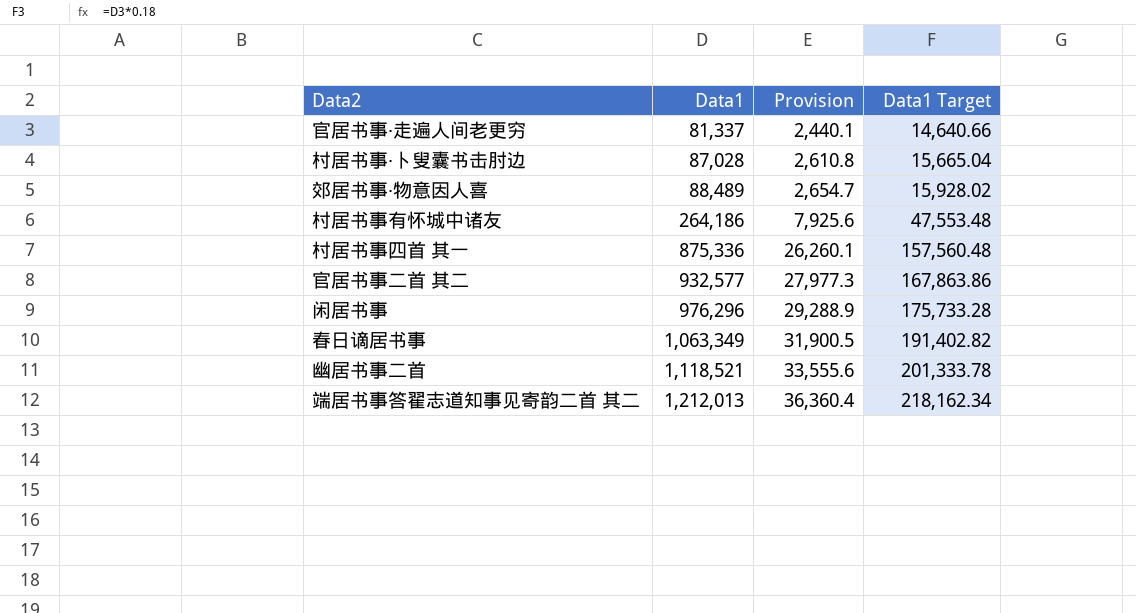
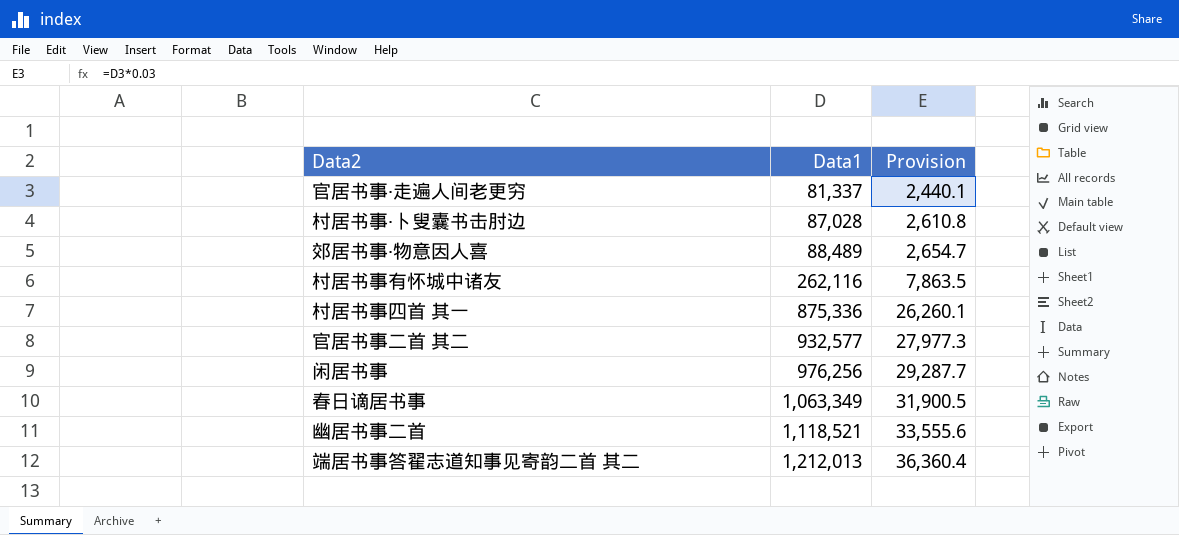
column Data1 Target | formula: [Data1] * 0.18 -> none
村居书事有怀城中诸友 | Data1: 264,186 -> 262,116
村居书事有怀城中诸友 | Provision: 7,925.6 -> 7,863.5
闲居书事 | Data1: 976,296 -> 976,256
闲居书事 | Provision: 29,288.9 -> 29,287.7

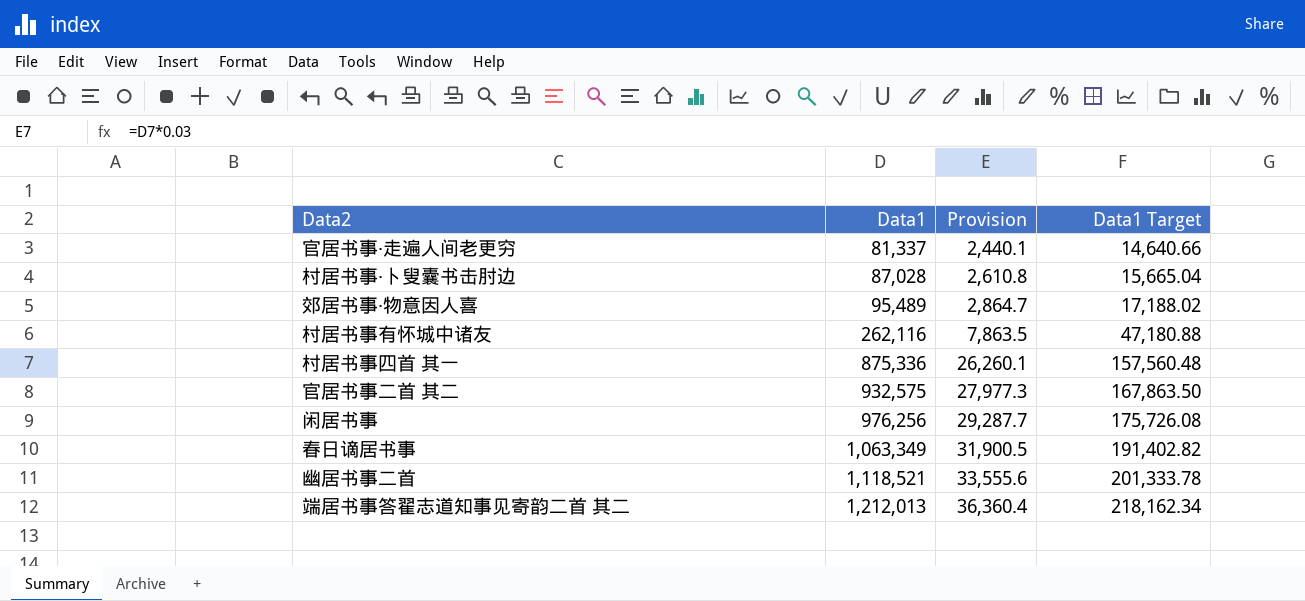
column Data1 Target | formula: none -> [Data1] * 0.18
郊居书事·物意因人喜 | Data1: 88,489 -> 95,489
郊居书事·物意因人喜 | Provision: 2,654.7 -> 2,864.7
官居书事二首 其二 | Data1: 932,577 -> 932,575

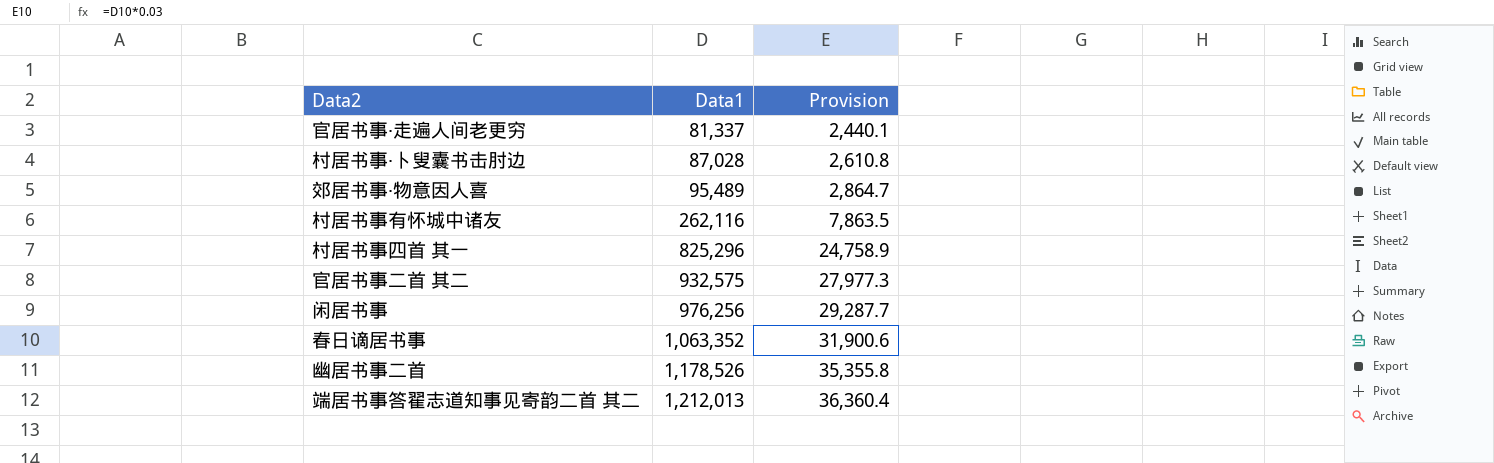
column Data1 Target | formula: [Data1] * 0.18 -> none
村居书事四首 其一 | Data1: 875,336 -> 825,296
村居书事四首 其一 | Provision: 26,260.1 -> 24,758.9
春日谪居书事 | Data1: 1,063,349 -> 1,063,352
春日谪居书事 | Provision: 31,900.5 -> 31,900.6
幽居书事二首 | Data1: 1,118,521 -> 1,178,526
幽居书事二首 | Provision: 33,555.6 -> 35,355.8

